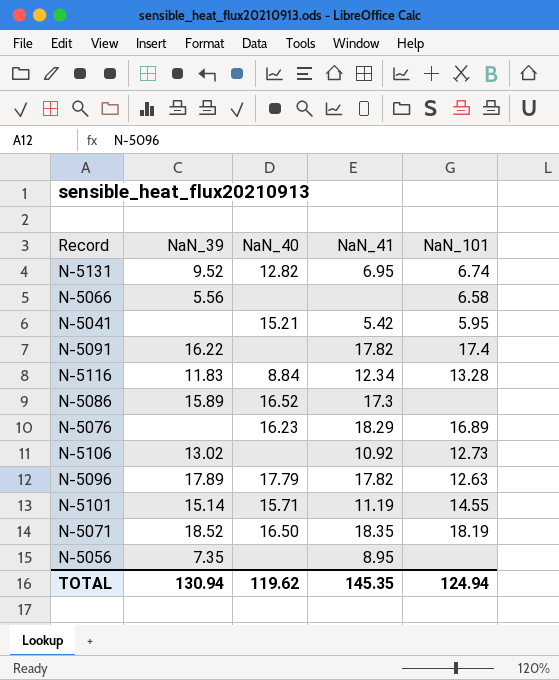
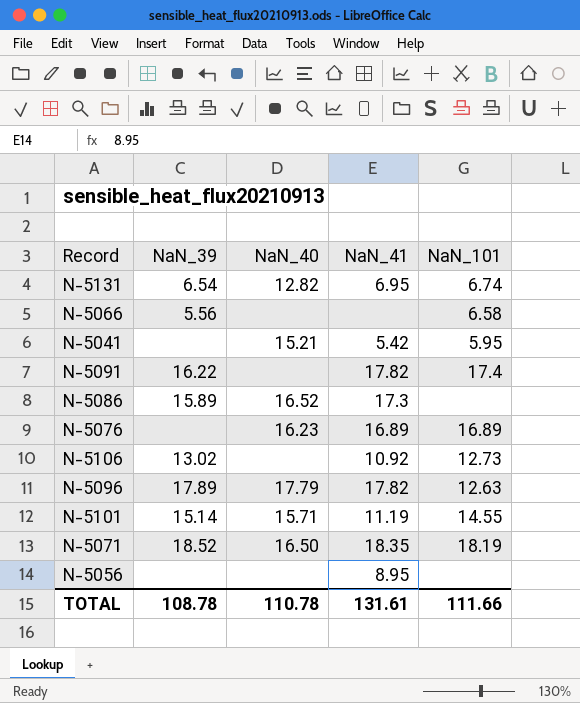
row N-5116: 11.83 | 8.84 | 12.34 | 13.28 -> none
N-5131 | NaN_39: 9.52 -> 6.54
N-5076 | NaN_41: 18.29 -> 16.89
N-5056 | NaN_39: 7.35 -> none
TOTAL | NaN_39: 130.94 -> 108.78
TOTAL | NaN_40: 119.62 -> 110.78
TOTAL | NaN_41: 145.35 -> 131.61
TOTAL | NaN_101: 124.94 -> 111.66

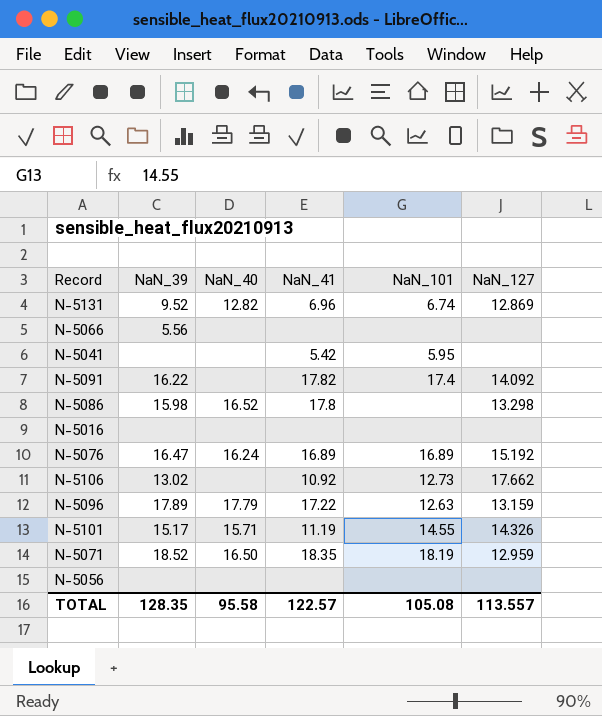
column NaN_127 | position: none -> 6
N-5131 | NaN_39: 6.54 -> 9.52
N-5131 | NaN_41: 6.95 -> 6.96
N-5066 | NaN_101: 6.58 -> none
N-5041 | NaN_40: 15.21 -> none
N-5086 | NaN_39: 15.89 -> 15.98
N-5086 | NaN_41: 17.3 -> 17.8
row N-5016: none -> none | none | none | none | none
N-5076 | NaN_39: none -> 16.47
N-5076 | NaN_40: 16.23 -> 16.24
N-5096 | NaN_41: 17.82 -> 17.22
N-5101 | NaN_39: 15.14 -> 15.17
N-5056 | NaN_41: 8.95 -> none
TOTAL | NaN_39: 108.78 -> 128.35
TOTAL | NaN_40: 110.78 -> 95.58
TOTAL | NaN_41: 131.61 -> 122.57
TOTAL | NaN_101: 111.66 -> 105.08

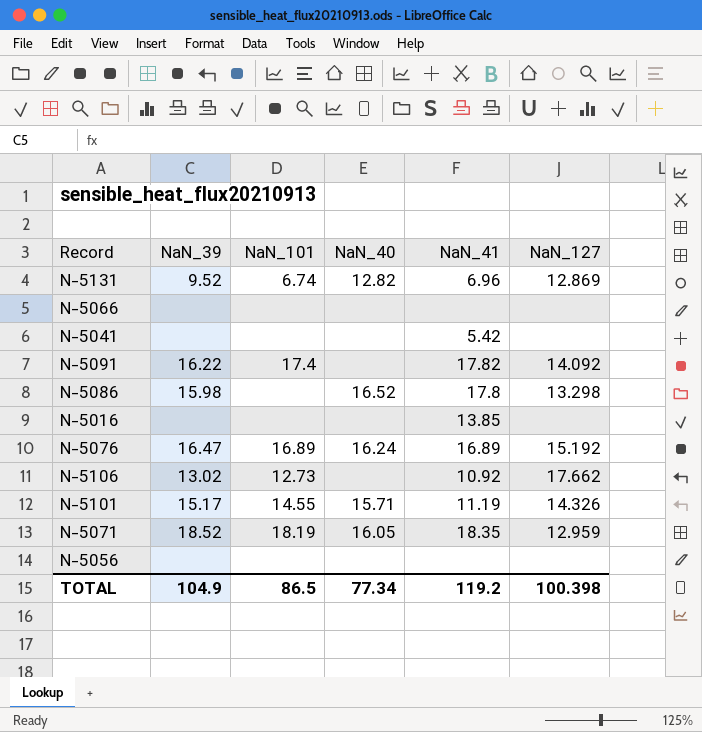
column NaN_101 | position: 5 -> 3
row N-5096: 17.89 | 17.79 | 17.22 | 12.63 | 13.159 -> none
N-5066 | NaN_39: 5.56 -> none
N-5041 | NaN_101: 5.95 -> none
N-5016 | NaN_41: none -> 13.85
N-5071 | NaN_40: 16.50 -> 16.05
TOTAL | NaN_39: 128.35 -> 104.9
TOTAL | NaN_101: 105.08 -> 86.5
TOTAL | NaN_40: 95.58 -> 77.34
TOTAL | NaN_41: 122.57 -> 119.2
TOTAL | NaN_127: 113.557 -> 100.398

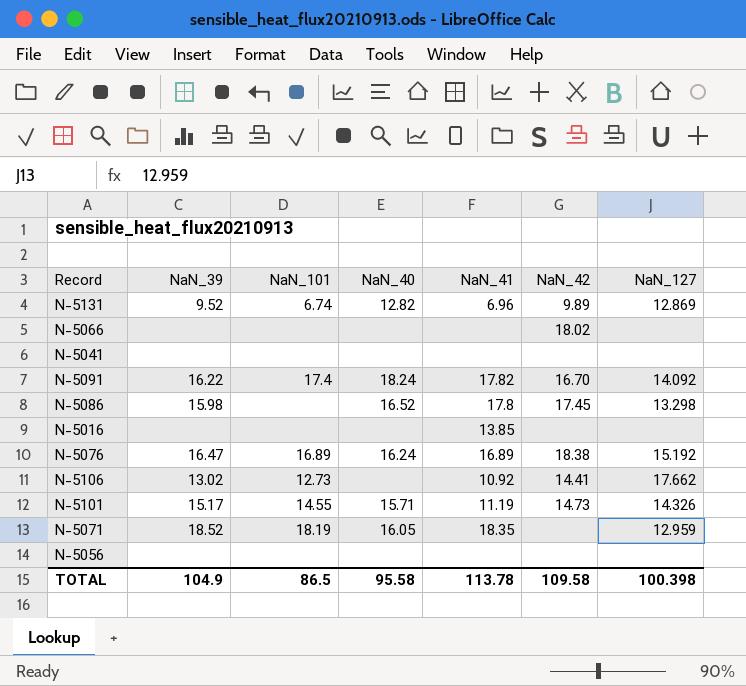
column NaN_42 | position: none -> 6
N-5041 | NaN_41: 5.42 -> none
N-5091 | NaN_40: none -> 18.24
TOTAL | NaN_40: 77.34 -> 95.58
TOTAL | NaN_41: 119.2 -> 113.78

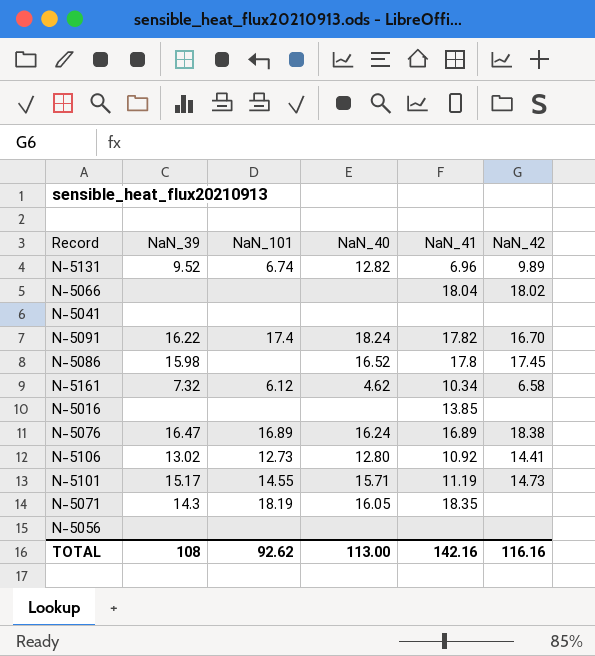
column NaN_127 | position: 7 -> none
N-5066 | NaN_41: none -> 18.04
row N-5161: none -> 7.32 | 6.12 | 4.62 | 10.34 | 6.58
N-5106 | NaN_40: none -> 12.80
N-5071 | NaN_39: 18.52 -> 14.3
TOTAL | NaN_39: 104.9 -> 108
TOTAL | NaN_101: 86.5 -> 92.62
TOTAL | NaN_40: 95.58 -> 113.00
TOTAL | NaN_41: 113.78 -> 142.16
TOTAL | NaN_42: 109.58 -> 116.16

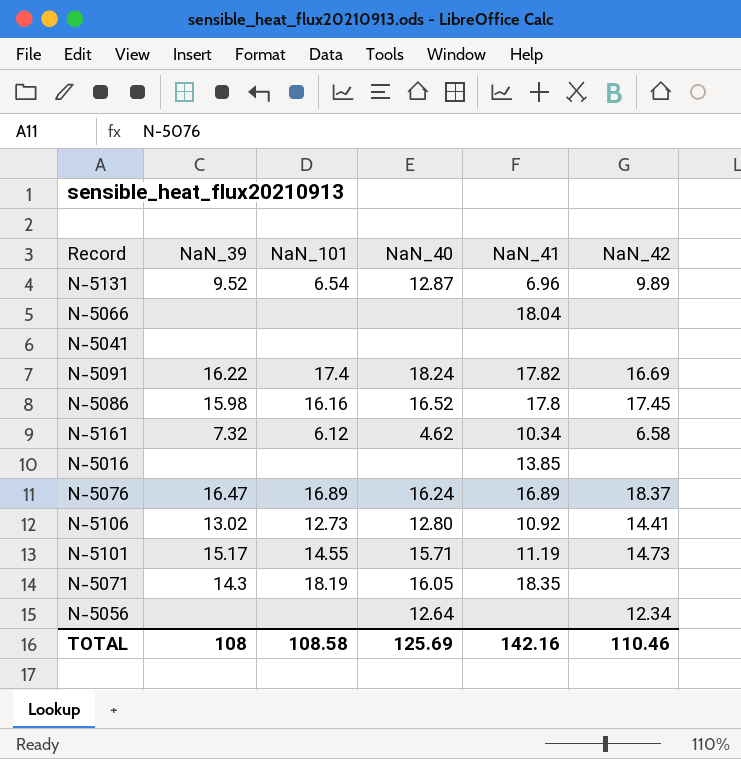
N-5131 | NaN_101: 6.74 -> 6.54
N-5131 | NaN_40: 12.82 -> 12.87
N-5066 | NaN_42: 18.02 -> none
N-5091 | NaN_42: 16.70 -> 16.69
N-5086 | NaN_101: none -> 16.16
N-5076 | NaN_42: 18.38 -> 18.37
N-5056 | NaN_40: none -> 12.64
N-5056 | NaN_42: none -> 12.34
TOTAL | NaN_101: 92.62 -> 108.58
TOTAL | NaN_40: 113.00 -> 125.69
TOTAL | NaN_42: 116.16 -> 110.46

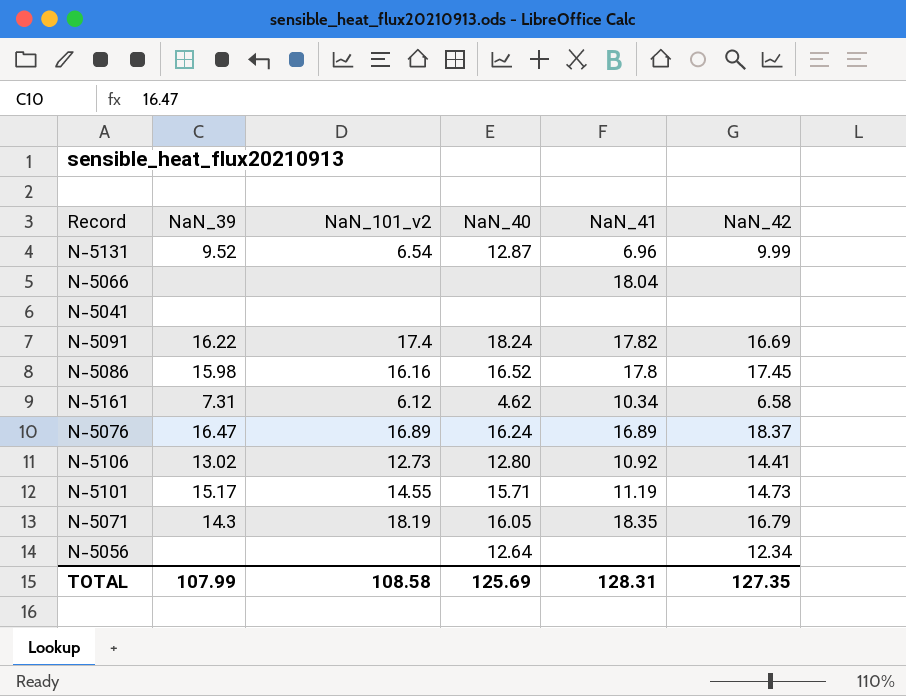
column name: NaN_101 -> NaN_101_v2
row N-5016: none | none | none | 13.85 | none -> none
N-5131 | NaN_42: 9.89 -> 9.99
N-5161 | NaN_39: 7.32 -> 7.31
N-5071 | NaN_42: none -> 16.79
TOTAL | NaN_39: 108 -> 107.99
TOTAL | NaN_41: 142.16 -> 128.31
TOTAL | NaN_42: 110.46 -> 127.35

